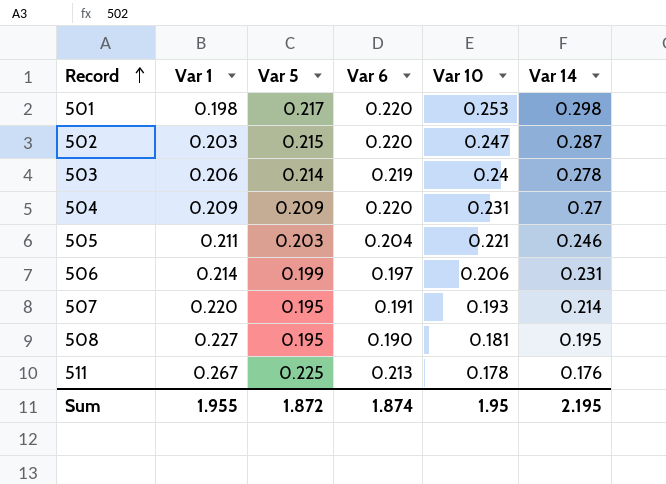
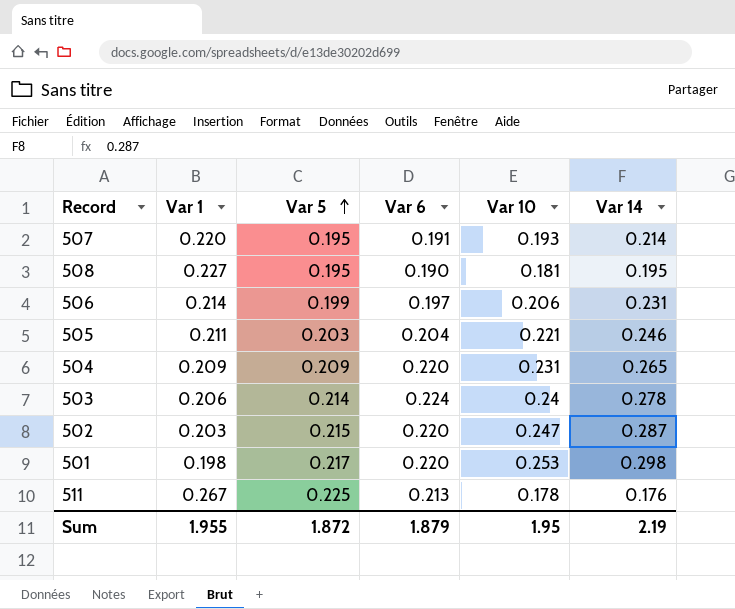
row order: Record ascending -> Var 5 ascending
504 | Var 14: 0.27 -> 0.265
503 | Var 6: 0.219 -> 0.224
Sum | Var 6: 1.874 -> 1.879
Sum | Var 14: 2.195 -> 2.19

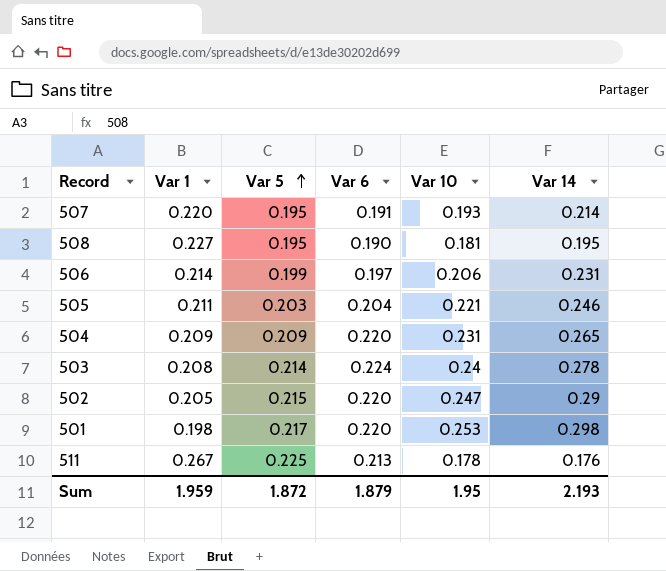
503 | Var 1: 0.206 -> 0.208
502 | Var 1: 0.203 -> 0.205
502 | Var 14: 0.287 -> 0.29
Sum | Var 1: 1.955 -> 1.959
Sum | Var 14: 2.19 -> 2.193

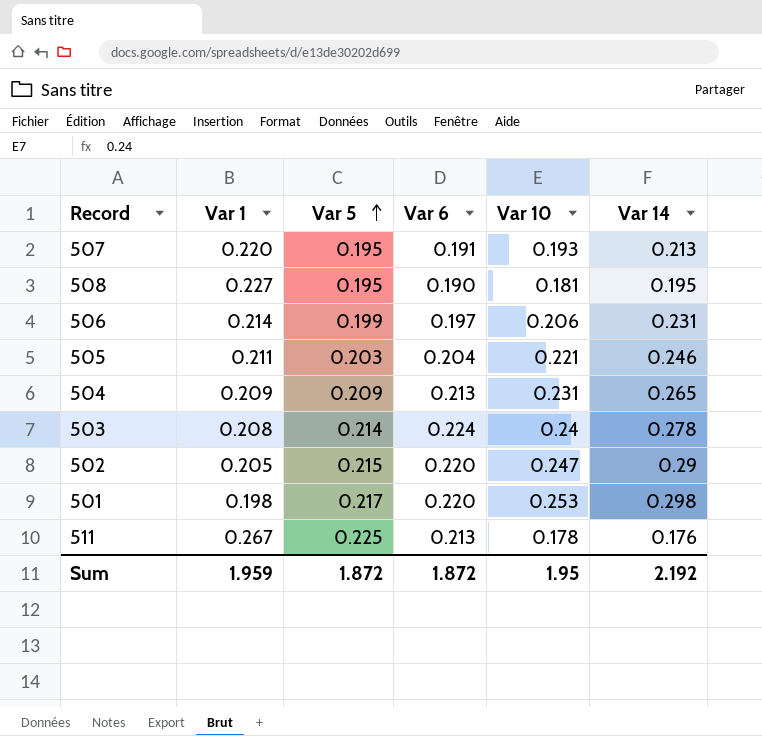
507 | Var 14: 0.214 -> 0.213
504 | Var 6: 0.220 -> 0.213
Sum | Var 6: 1.879 -> 1.872
Sum | Var 14: 2.193 -> 2.192

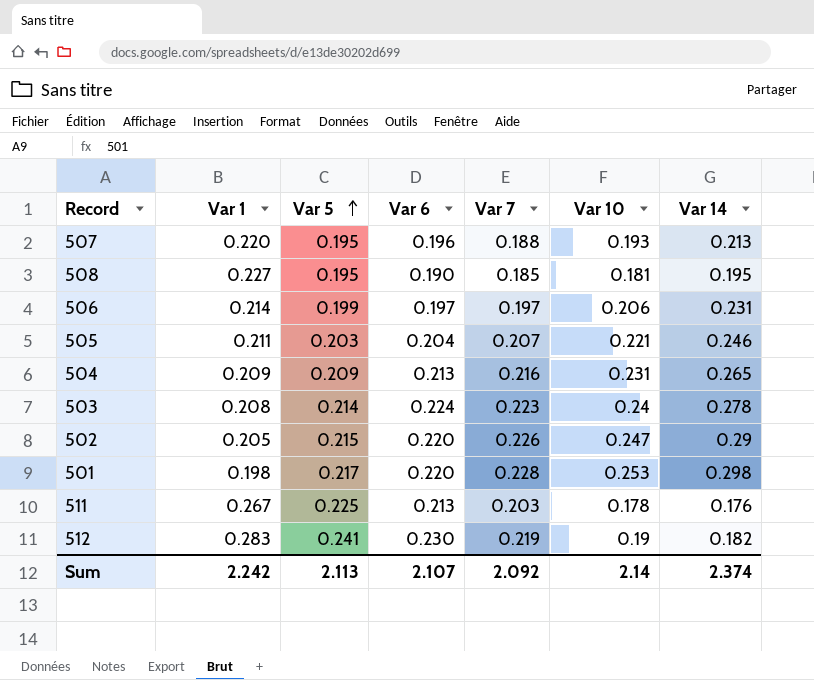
column Var 7 | position: none -> 5
507 | Var 6: 0.191 -> 0.196
row 512: none -> 0.283 | 0.241 | 0.230 | 0.219 | 0.19 | 0.182
Sum | Var 1: 1.959 -> 2.242
Sum | Var 5: 1.872 -> 2.113
Sum | Var 6: 1.872 -> 2.107
Sum | Var 10: 1.95 -> 2.14
Sum | Var 14: 2.192 -> 2.374

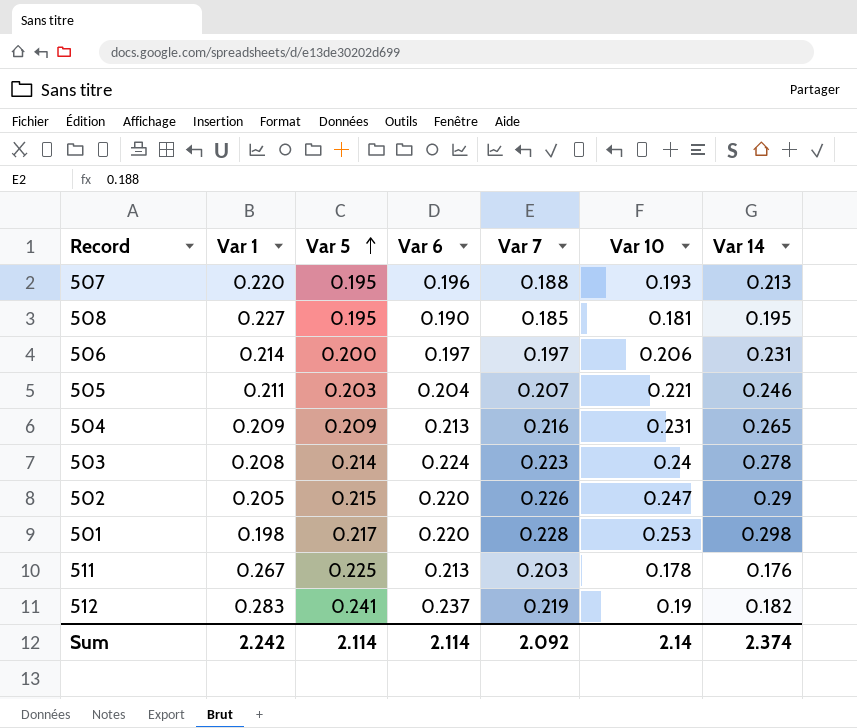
506 | Var 5: 0.199 -> 0.200
512 | Var 6: 0.230 -> 0.237
Sum | Var 5: 2.113 -> 2.114
Sum | Var 6: 2.107 -> 2.114

